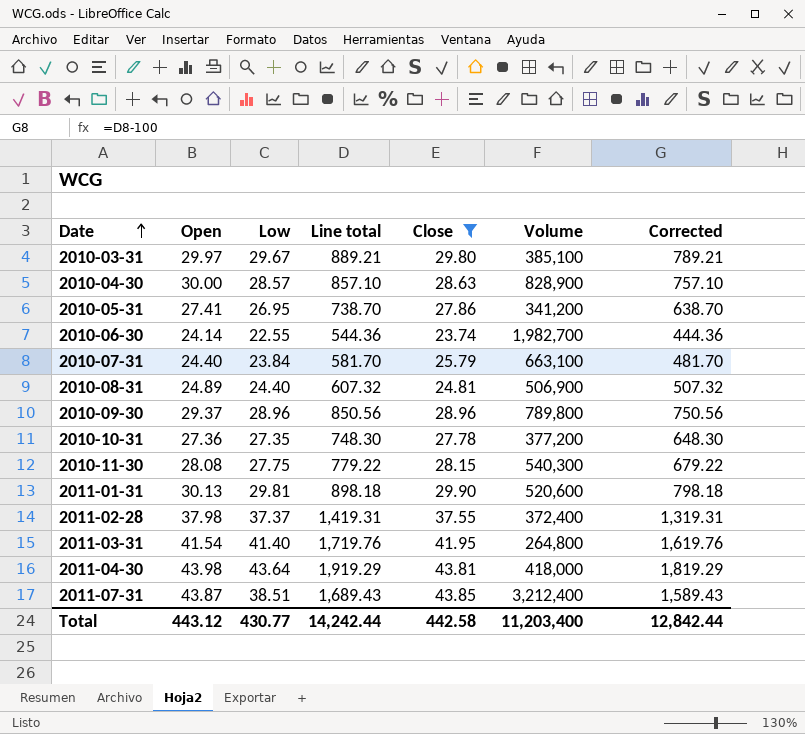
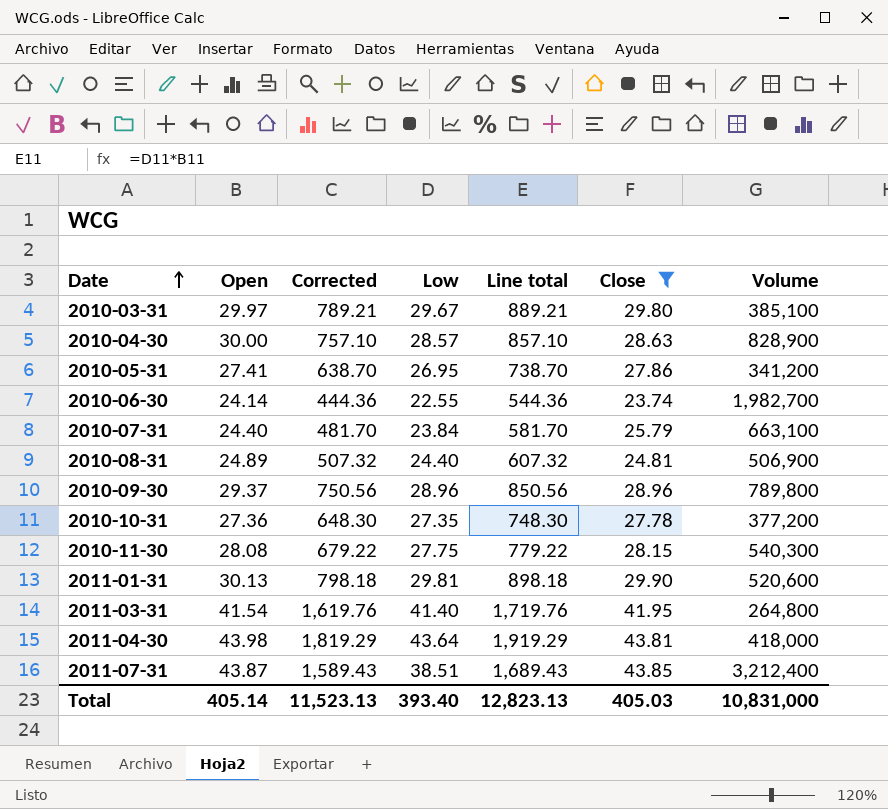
column Corrected | position: 7 -> 3
row 2011-02-28: 37.98 | 37.37 | 1,419.31 | 37.55 | 372,400 | 1,319.31 -> none
Total | Open: 443.12 -> 405.14
Total | Corrected: 12,842.44 -> 11,523.13
Total | Low: 430.77 -> 393.40
Total | Line total: 14,242.44 -> 12,823.13
Total | Close: 442.58 -> 405.03
Total | Volume: 11,203,400 -> 10,831,000

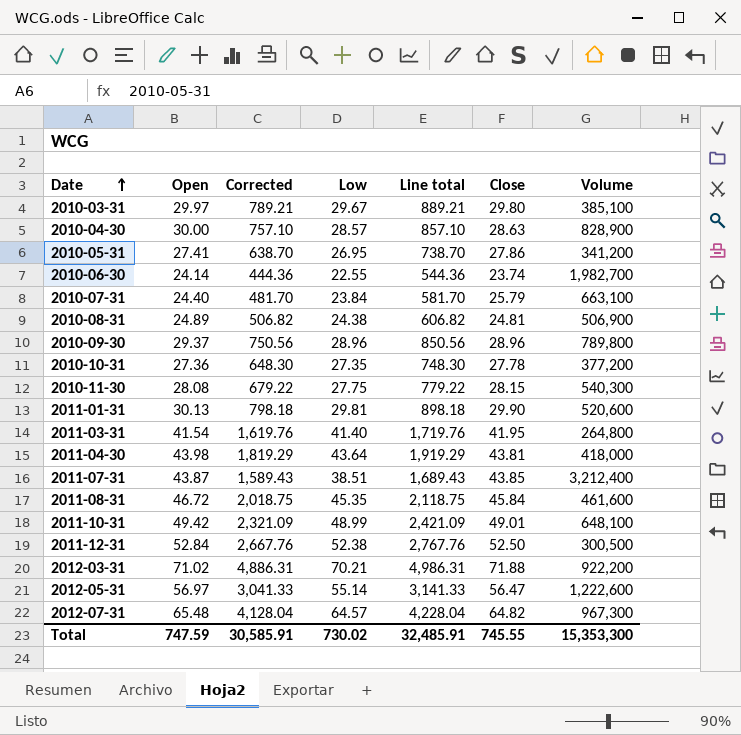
filter: Close <= 43.85 -> none
2010-08-31 | Corrected: 507.32 -> 506.82
2010-08-31 | Low: 24.40 -> 24.38
2010-08-31 | Line total: 607.32 -> 606.82
Total | Open: 405.14 -> 747.59
Total | Corrected: 11,523.13 -> 30,585.91
Total | Low: 393.40 -> 730.02
Total | Line total: 12,823.13 -> 32,485.91
Total | Close: 405.03 -> 745.55
Total | Volume: 10,831,000 -> 15,353,300

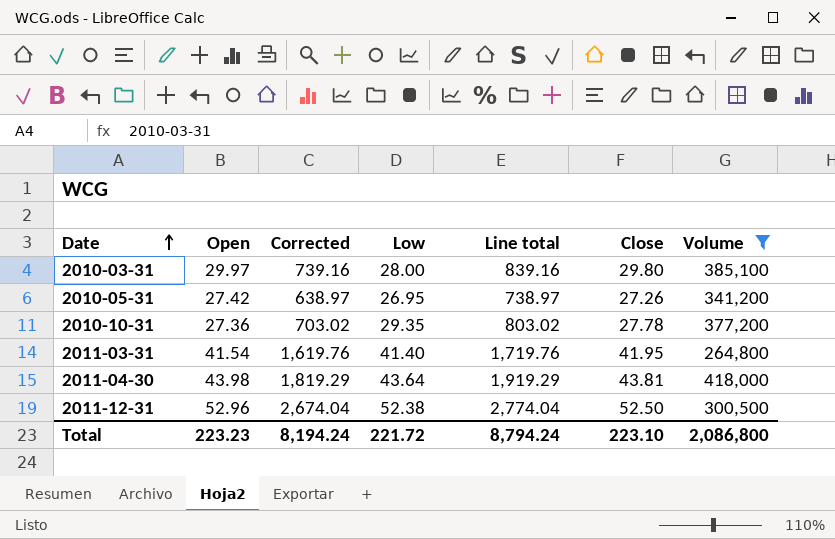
filter: none -> Volume <= 418,000
2010-03-31 | Corrected: 789.21 -> 739.16
2010-03-31 | Low: 29.67 -> 28.00
2010-03-31 | Line total: 889.21 -> 839.16
2010-05-31 | Open: 27.41 -> 27.42
2010-05-31 | Corrected: 638.70 -> 638.97
2010-05-31 | Line total: 738.70 -> 738.97
2010-05-31 | Close: 27.86 -> 27.26
2010-10-31 | Corrected: 648.30 -> 703.02
2010-10-31 | Low: 27.35 -> 29.35
2010-10-31 | Line total: 748.30 -> 803.02
2011-12-31 | Open: 52.84 -> 52.96
2011-12-31 | Corrected: 2,667.76 -> 2,674.04
2011-12-31 | Line total: 2,767.76 -> 2,774.04
Total | Open: 747.59 -> 223.23
Total | Corrected: 30,585.91 -> 8,194.24
Total | Low: 730.02 -> 221.72
Total | Line total: 32,485.91 -> 8,794.24
Total | Close: 745.55 -> 223.10
Total | Volume: 15,353,300 -> 2,086,800

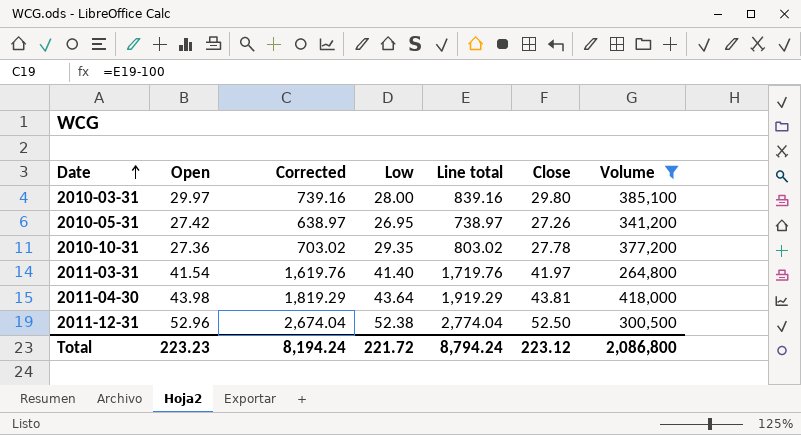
2011-03-31 | Close: 41.95 -> 41.97
Total | Close: 223.10 -> 223.12

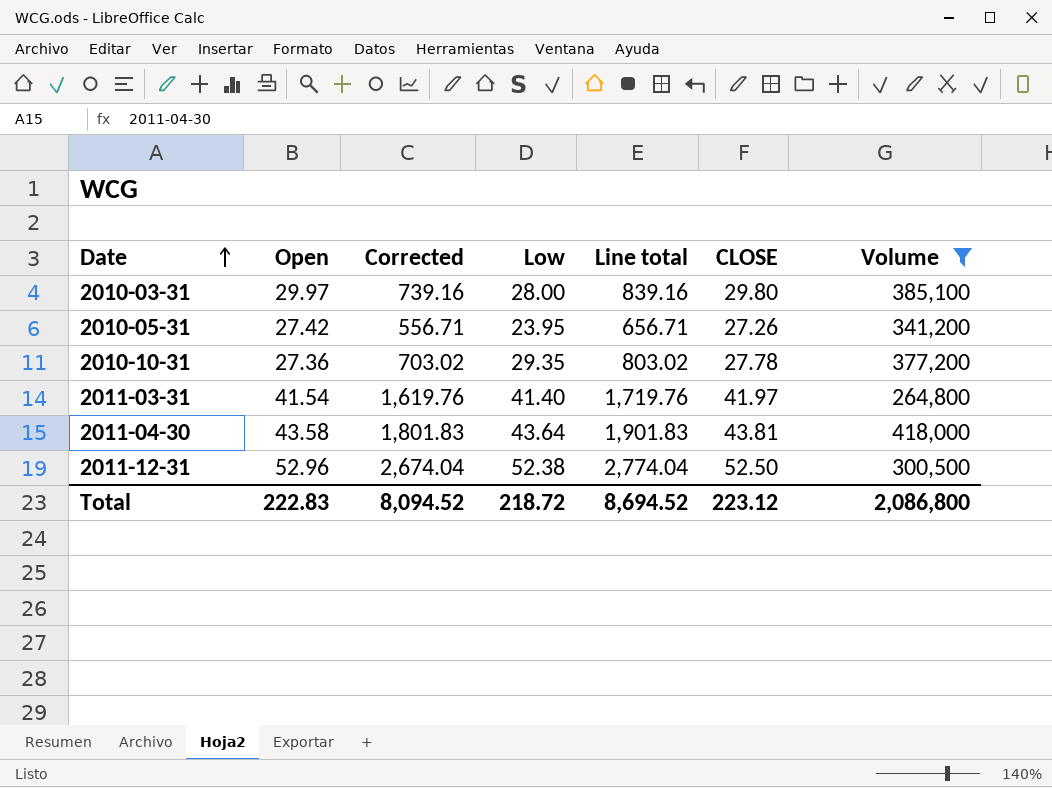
column name: Close -> CLOSE
2010-05-31 | Corrected: 638.97 -> 556.71
2010-05-31 | Low: 26.95 -> 23.95
2010-05-31 | Line total: 738.97 -> 656.71
2011-04-30 | Open: 43.98 -> 43.58
2011-04-30 | Corrected: 1,819.29 -> 1,801.83
2011-04-30 | Line total: 1,919.29 -> 1,901.83
Total | Open: 223.23 -> 222.83
Total | Corrected: 8,194.24 -> 8,094.52
Total | Low: 221.72 -> 218.72
Total | Line total: 8,794.24 -> 8,694.52

